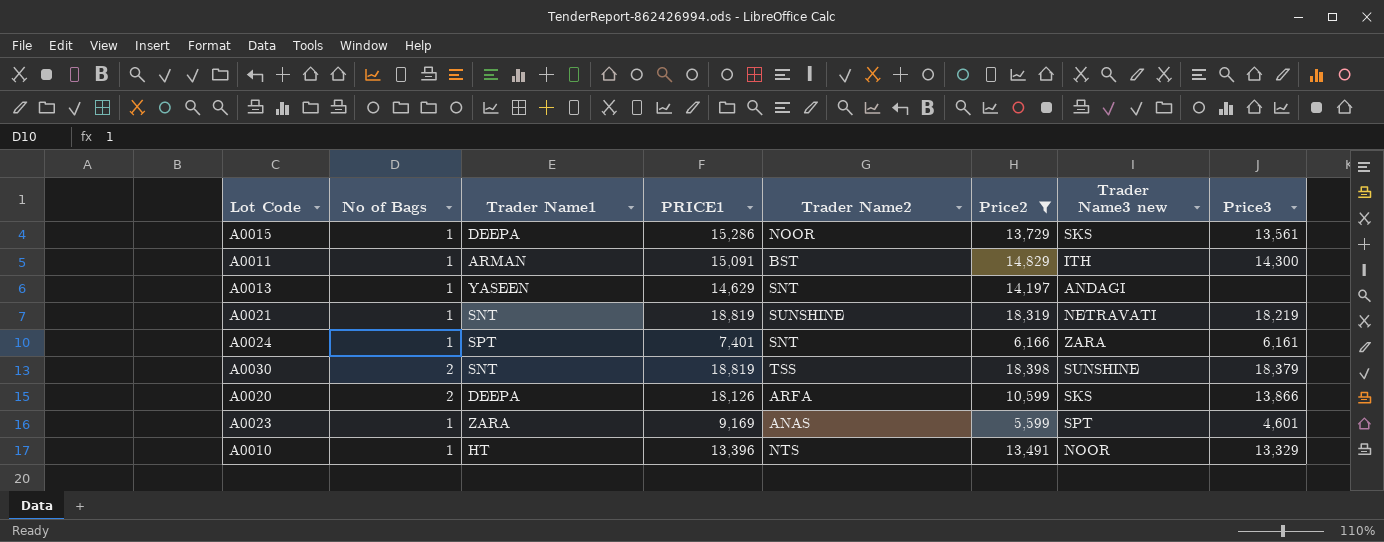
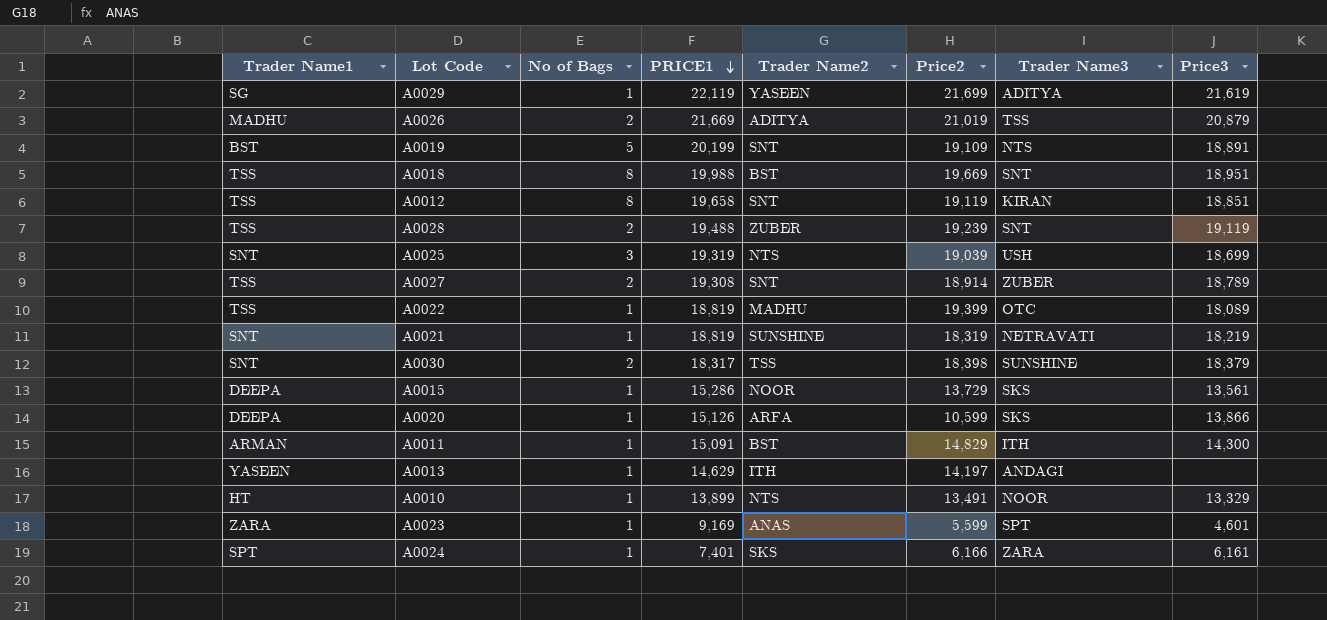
filter: Price2 <= 18,398 -> none
row order: none -> PRICE1 descending
column Trader Name1 | position: 3 -> 1
column name: Trader Name3 new -> Trader Name3
A0030 | PRICE1: 18,819 -> 18,317
A0020 | No of Bags: 2 -> 1
A0020 | PRICE1: 18,126 -> 15,126
A0013 | Trader Name2: SNT -> ITH
A0010 | PRICE1: 13,396 -> 13,899
A0024 | Trader Name2: SNT -> SKS

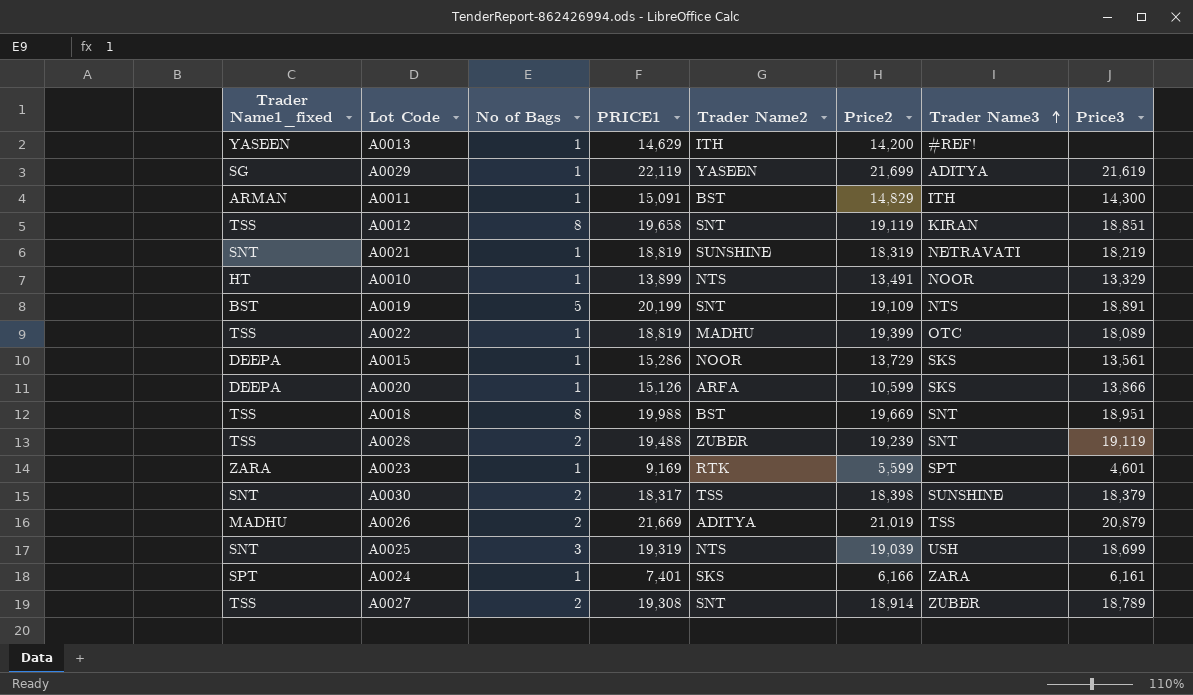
row order: PRICE1 descending -> Trader Name3 ascending
column name: Trader Name1 -> Trader Name1_fixed
A0013 | Price2: 14,197 -> 14,200
A0013 | Trader Name3: ANDAGI -> #REF!
A0023 | Trader Name2: ANAS -> RTK

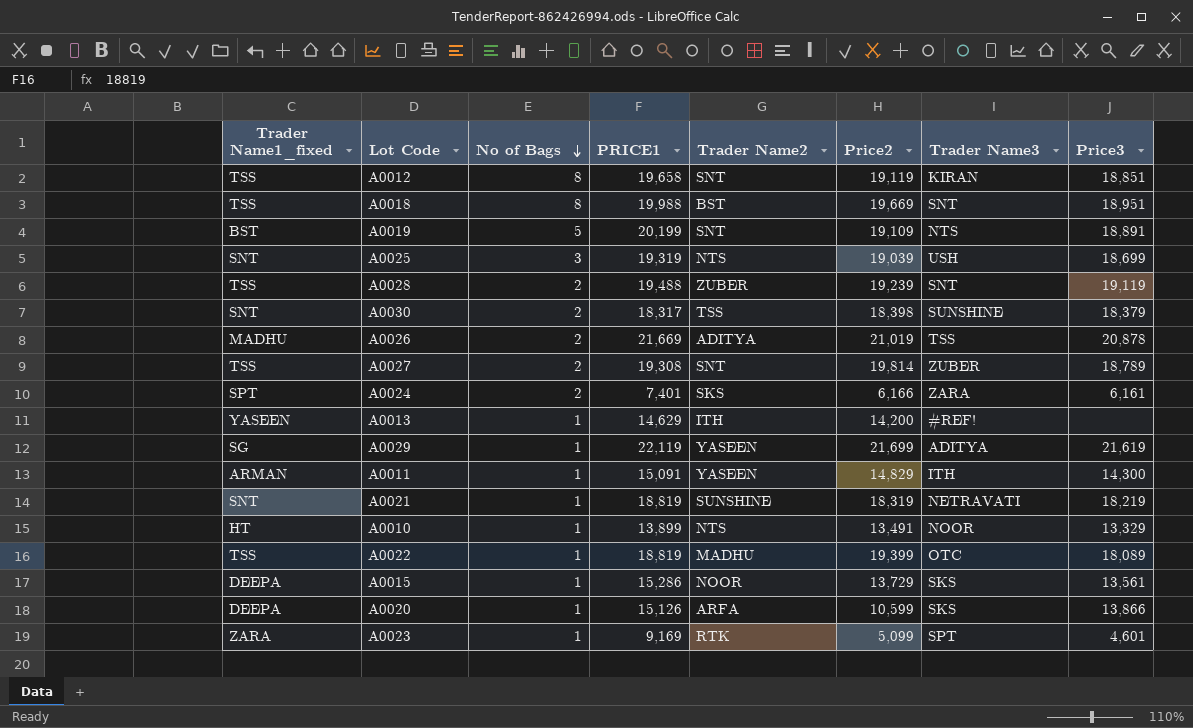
row order: Trader Name3 ascending -> No of Bags descending
A0026 | Price3: 20,879 -> 20,878
A0027 | Price2: 18,914 -> 19,814
A0024 | No of Bags: 1 -> 2
A0011 | Trader Name2: BST -> YASEEN
A0023 | Price2: 5,599 -> 5,099

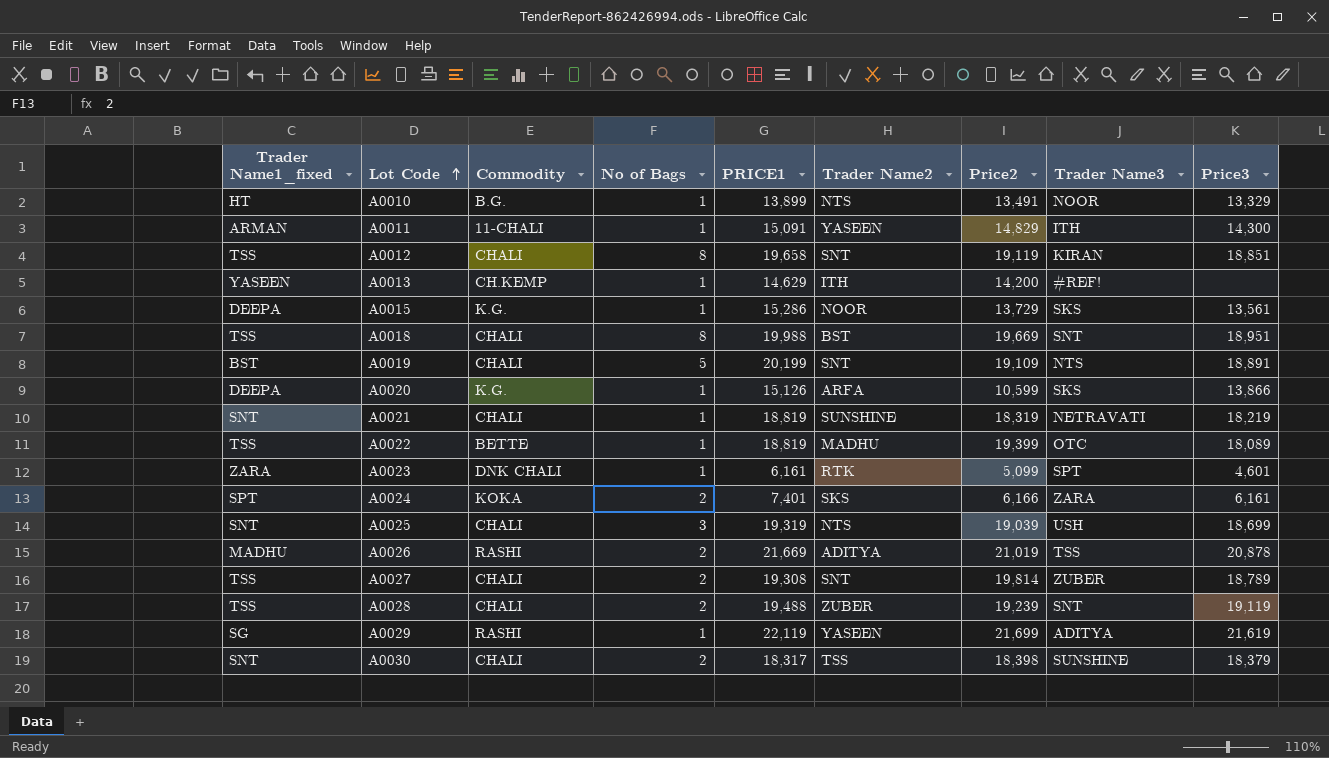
row order: No of Bags descending -> Lot Code ascending
column Commodity | position: none -> 3
A0023 | PRICE1: 9,169 -> 6,161

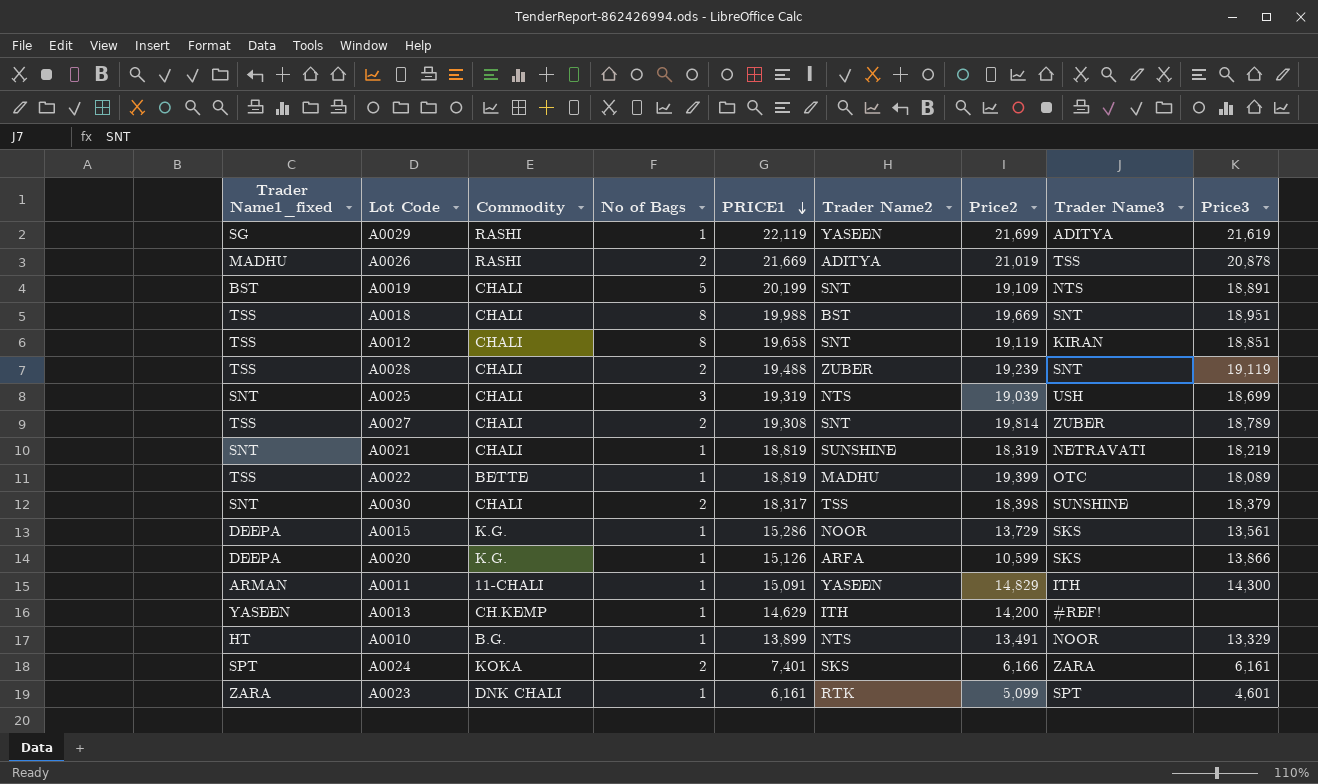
row order: Lot Code ascending -> PRICE1 descending

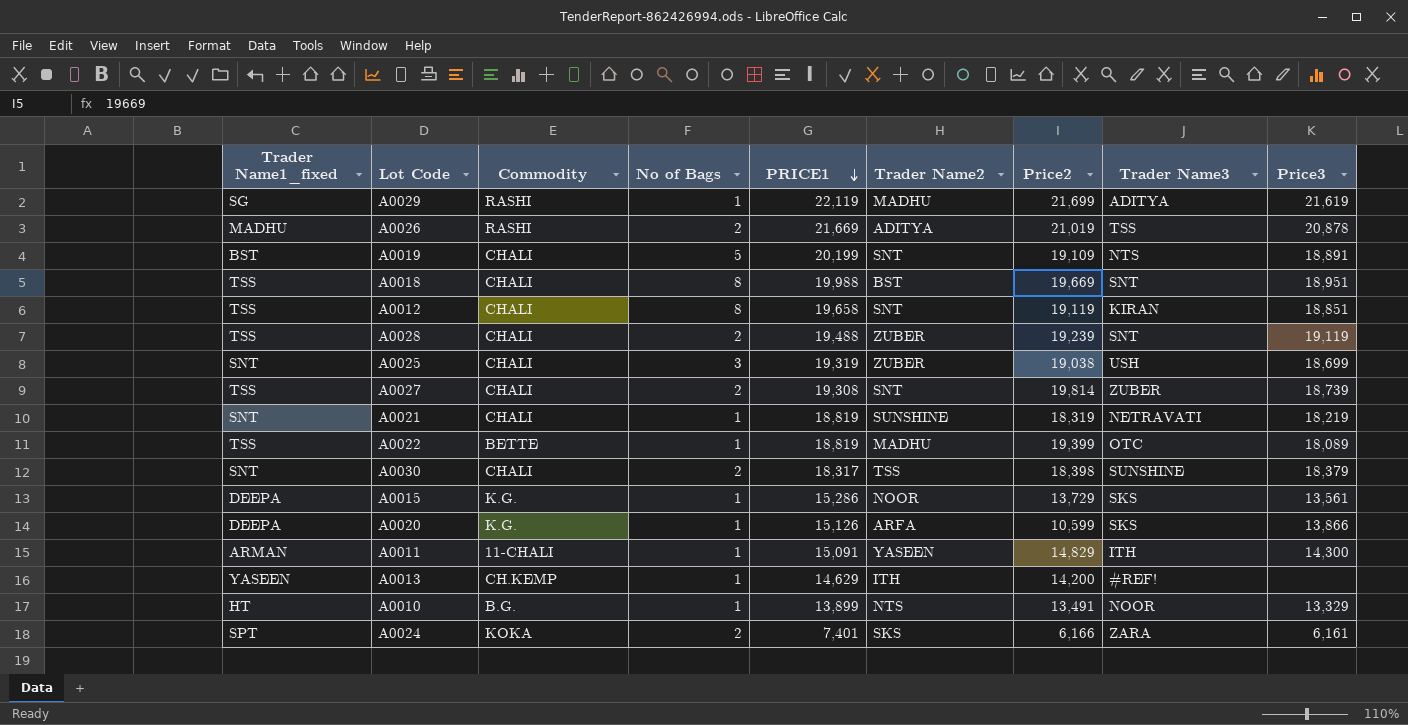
row A0023: ZARA | DNK CHALI | 1 | 6,161 | RTK | 5,099 | SPT | 4,601 -> none
A0029 | Trader Name2: YASEEN -> MADHU
A0025 | Trader Name2: NTS -> ZUBER
A0025 | Price2: 19,039 -> 19,038
A0027 | Price3: 18,789 -> 18,739

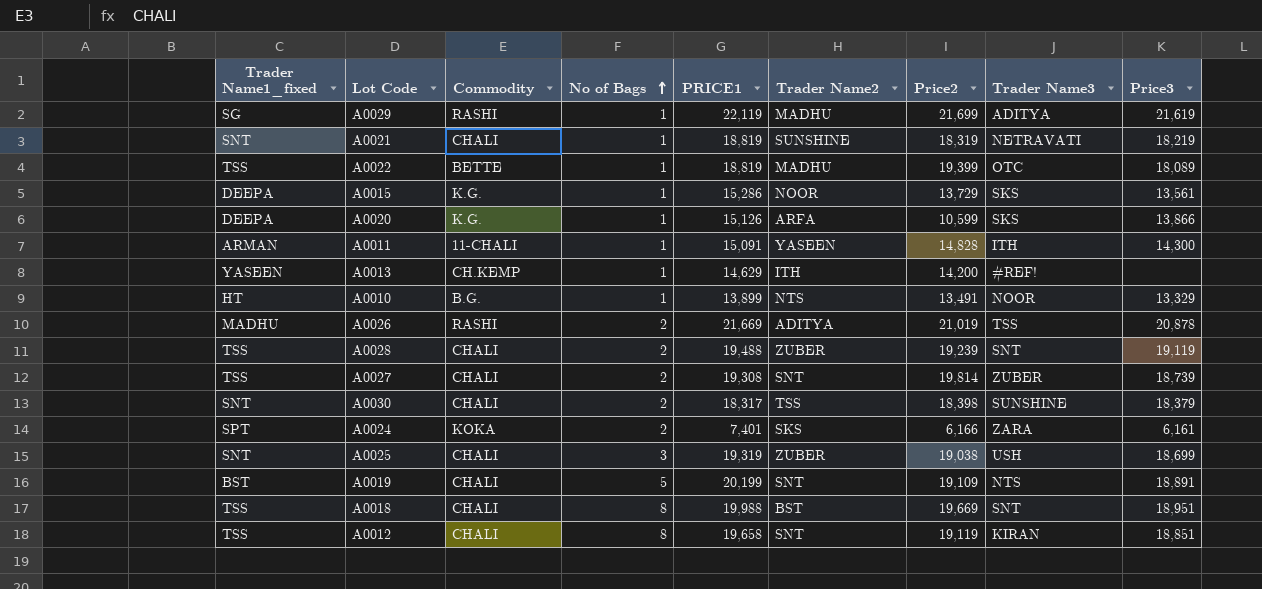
row order: PRICE1 descending -> No of Bags ascending
A0011 | Price2: 14,829 -> 14,828

